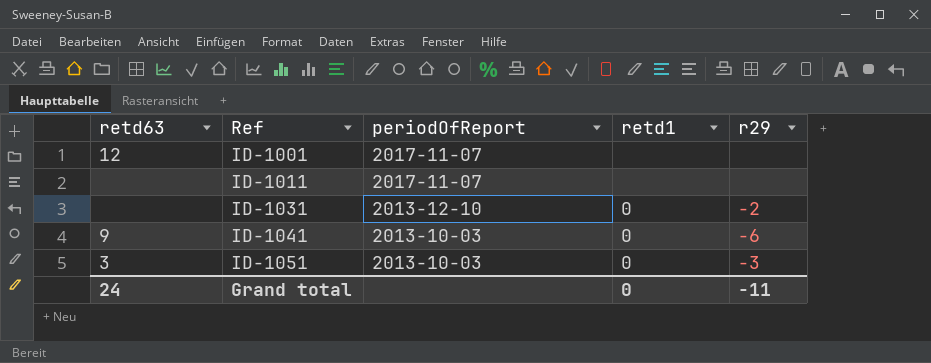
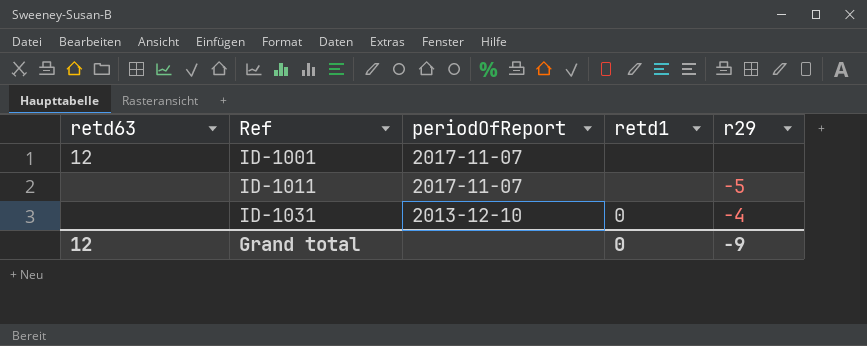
row ID-1041: 9 | 2013-10-03 | 0 | -6 -> none
row ID-1051: 3 | 2013-10-03 | 0 | -3 -> none
ID-1011 | r29: none -> -5
ID-1031 | r29: -2 -> -4
Grand total | retd63: 24 -> 12
Grand total | r29: -11 -> -9

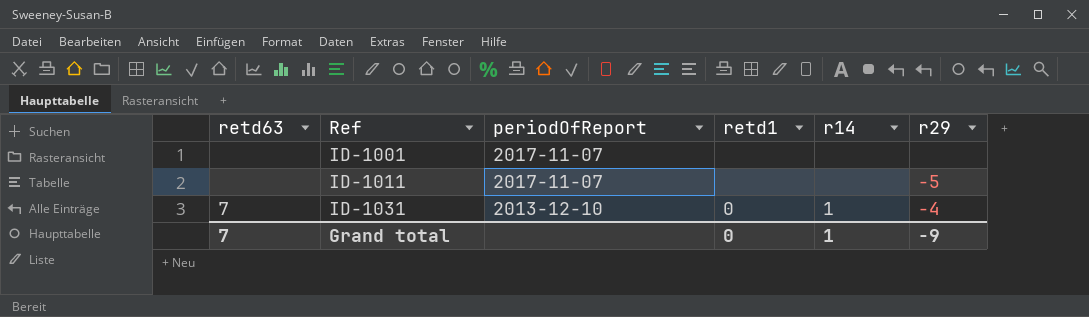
column r14 | position: none -> 5
ID-1001 | retd63: 12 -> none
ID-1031 | retd63: none -> 7
Grand total | retd63: 12 -> 7

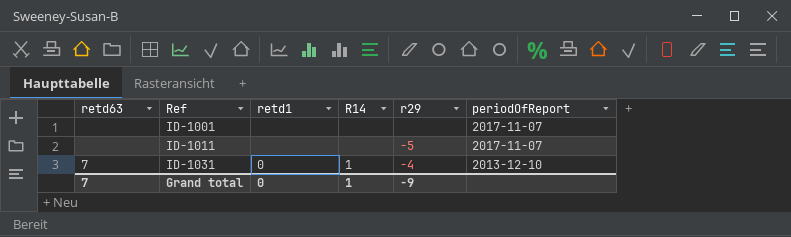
column name: r14 -> R14
column periodOfReport | position: 3 -> 6

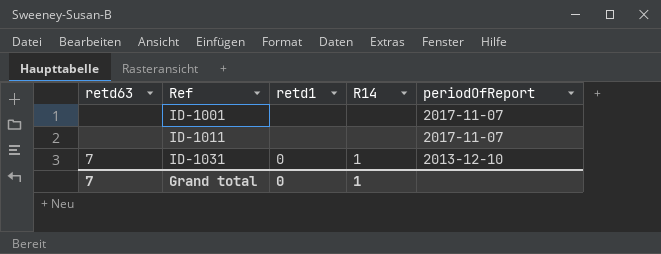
column r29 | position: 5 -> none

